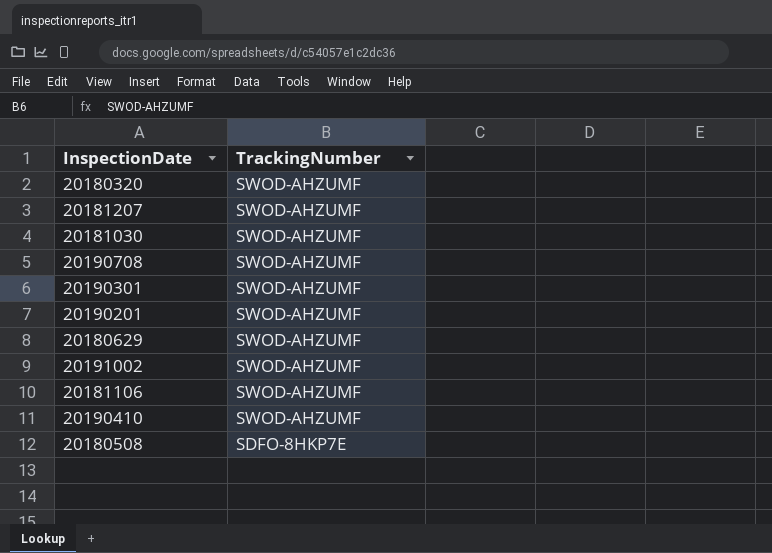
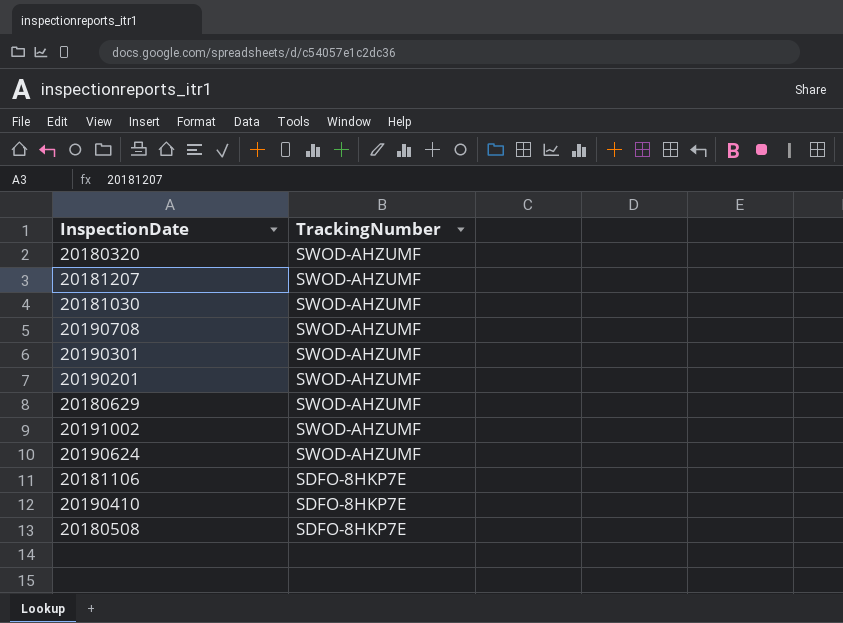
row 20190624: none -> SWOD-AHZUMF
20181106 | TrackingNumber: SWOD-AHZUMF -> SDFO-8HKP7E
20190410 | TrackingNumber: SWOD-AHZUMF -> SDFO-8HKP7E

